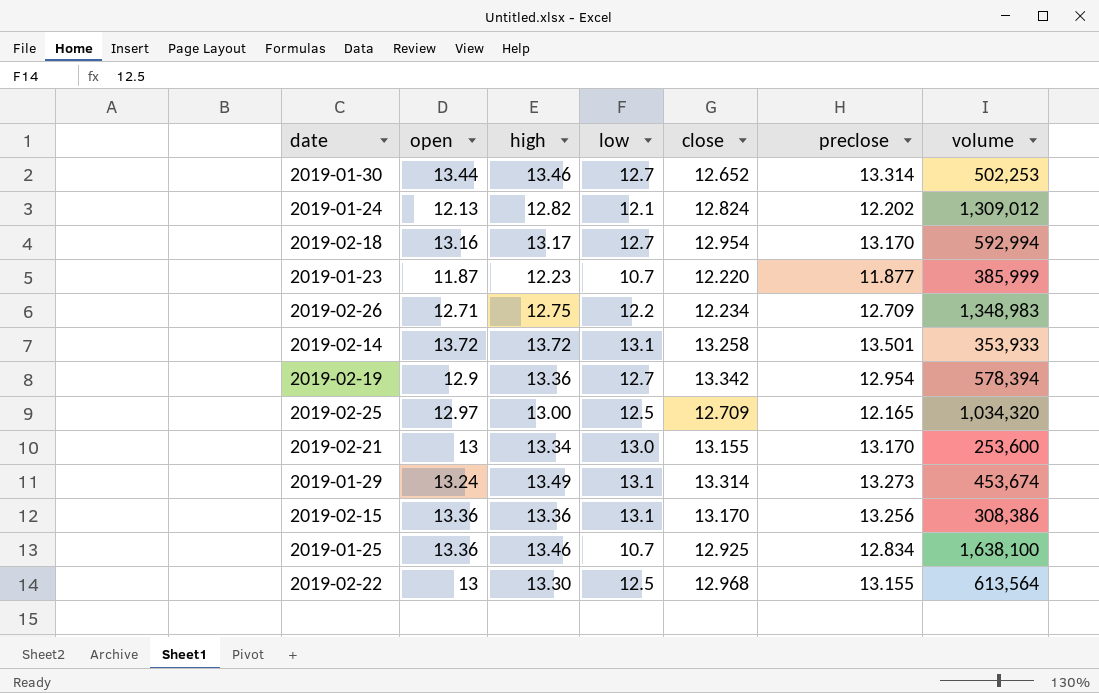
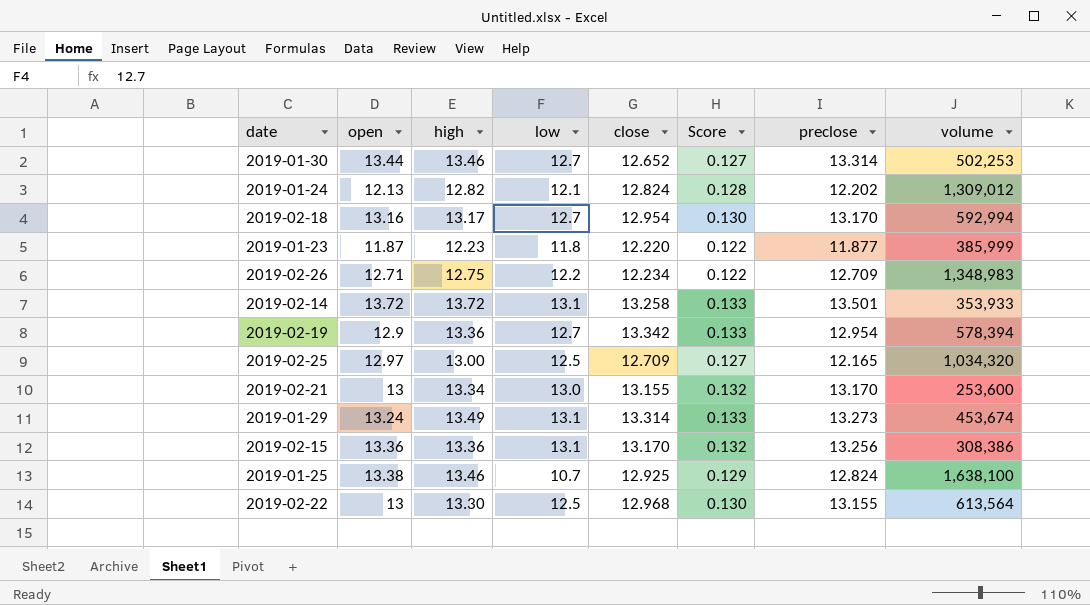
column Score | formula: none -> [close] * 0.01
2019-01-23 | low: 10.7 -> 11.8
2019-01-25 | open: 13.36 -> 13.38
2019-01-25 | preclose: 12.834 -> 12.824

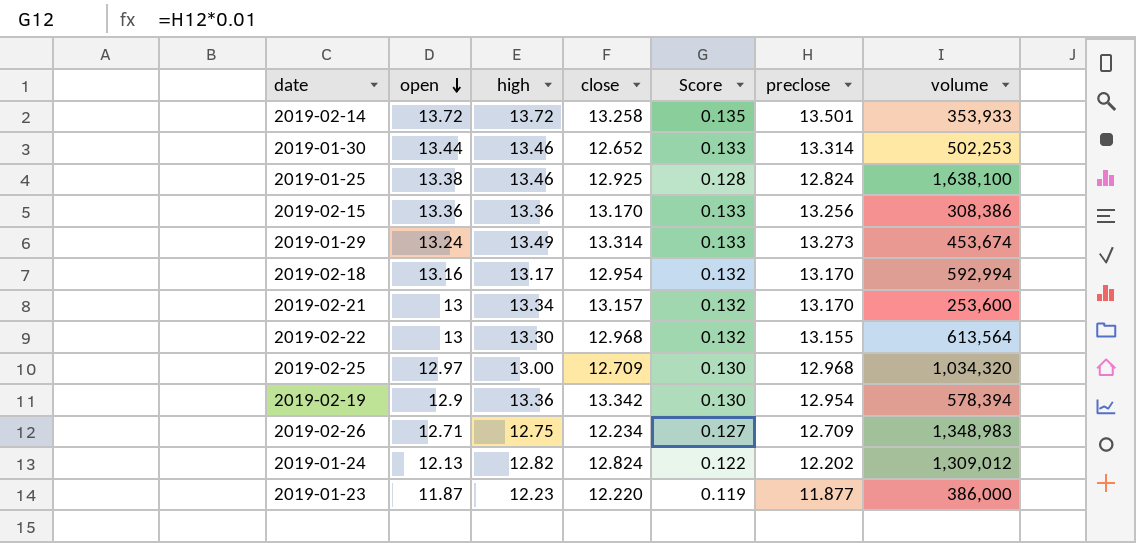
row order: none -> open descending
column low | position: 4 -> none
column Score | formula: [close] * 0.01 -> [preclose] * 0.01
2019-02-21 | close: 13.155 -> 13.157
2019-02-25 | preclose: 12.165 -> 12.968
2019-01-23 | volume: 385,999 -> 386,000

